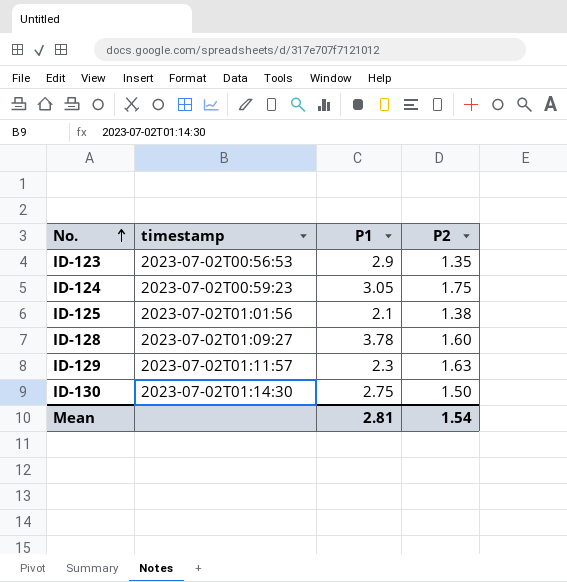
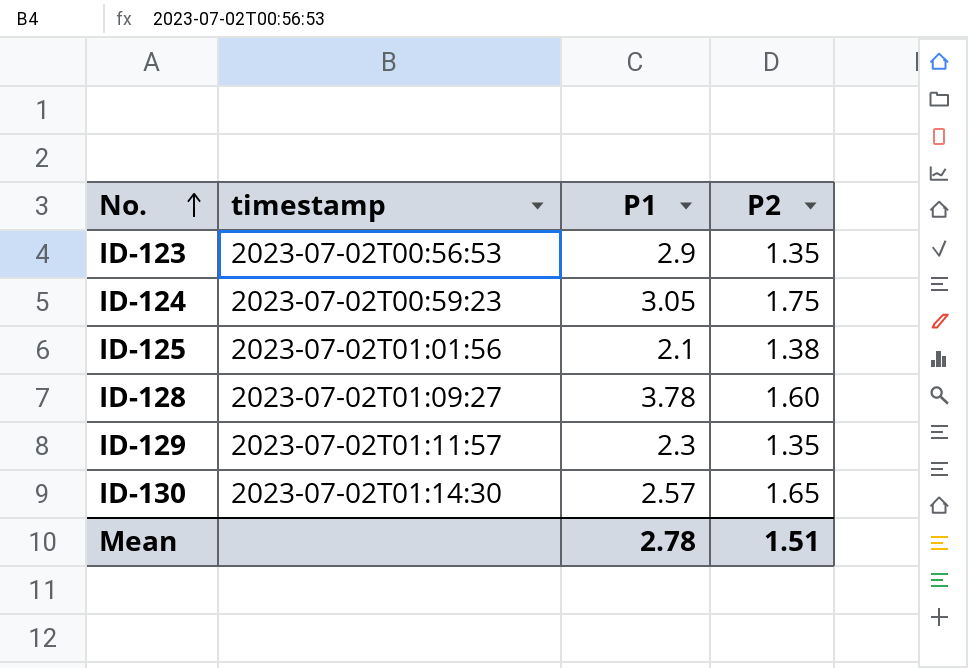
ID-129 | P2: 1.63 -> 1.35
ID-130 | P1: 2.75 -> 2.57
ID-130 | P2: 1.50 -> 1.65
Mean | P1: 2.81 -> 2.78
Mean | P2: 1.54 -> 1.51

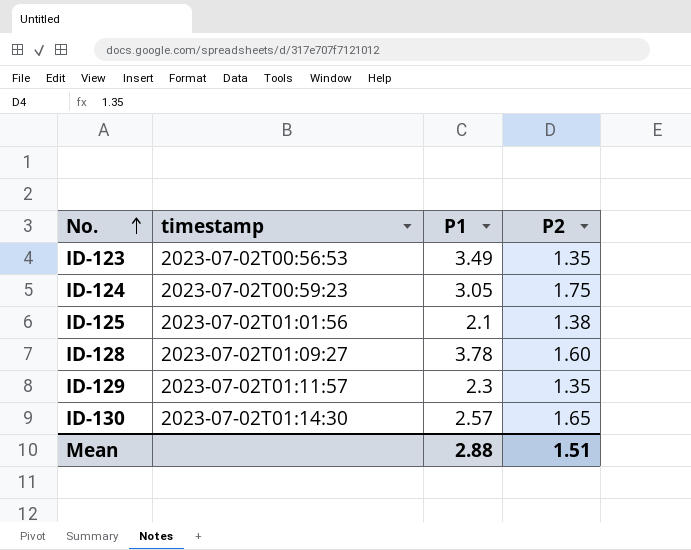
ID-123 | P1: 2.9 -> 3.49
Mean | P1: 2.78 -> 2.88

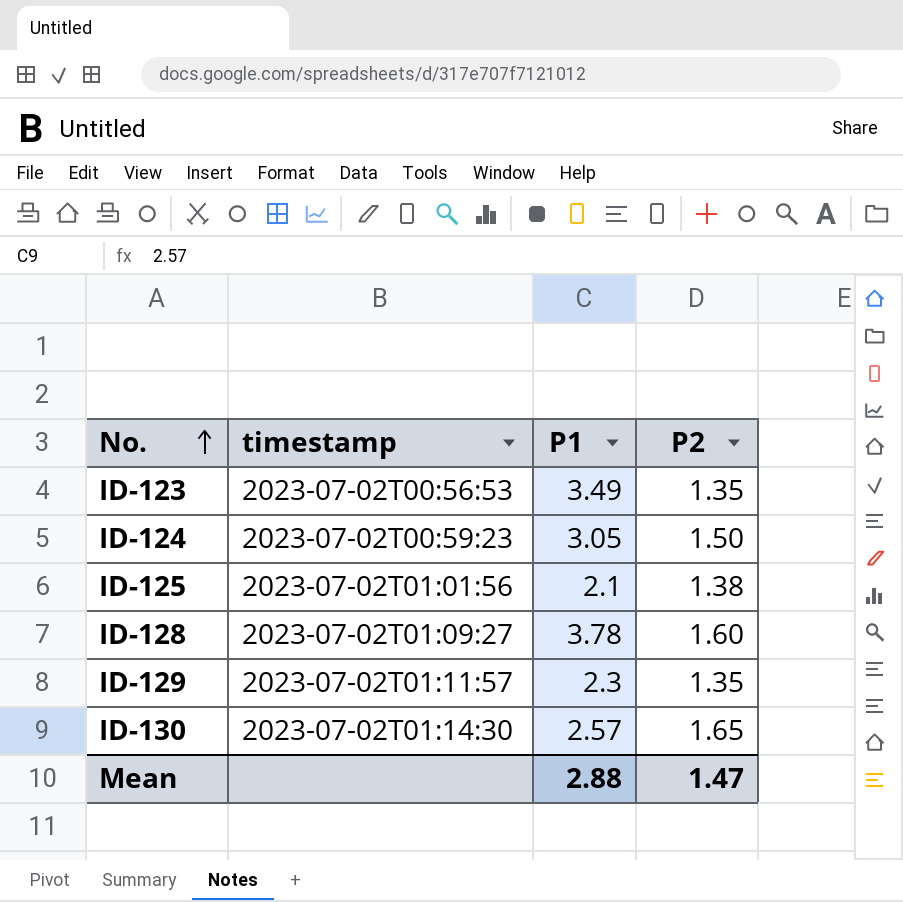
ID-124 | P2: 1.75 -> 1.50
Mean | P2: 1.51 -> 1.47

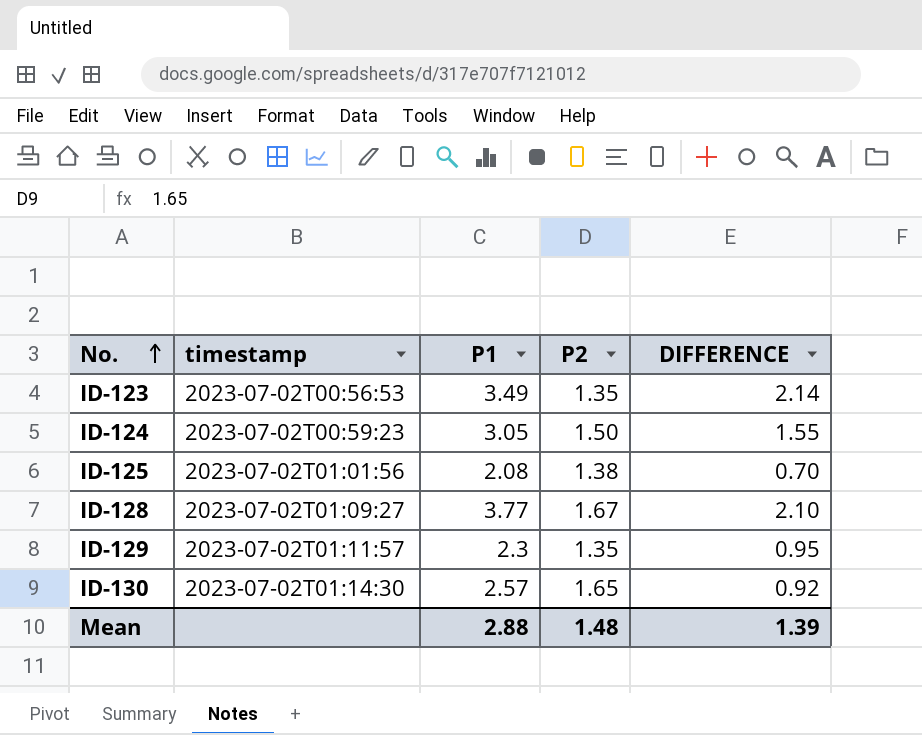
column DIFFERENCE | formula: none -> [P1] - [P2]
ID-125 | P1: 2.1 -> 2.08
ID-128 | P1: 3.78 -> 3.77
ID-128 | P2: 1.60 -> 1.67
Mean | P2: 1.47 -> 1.48

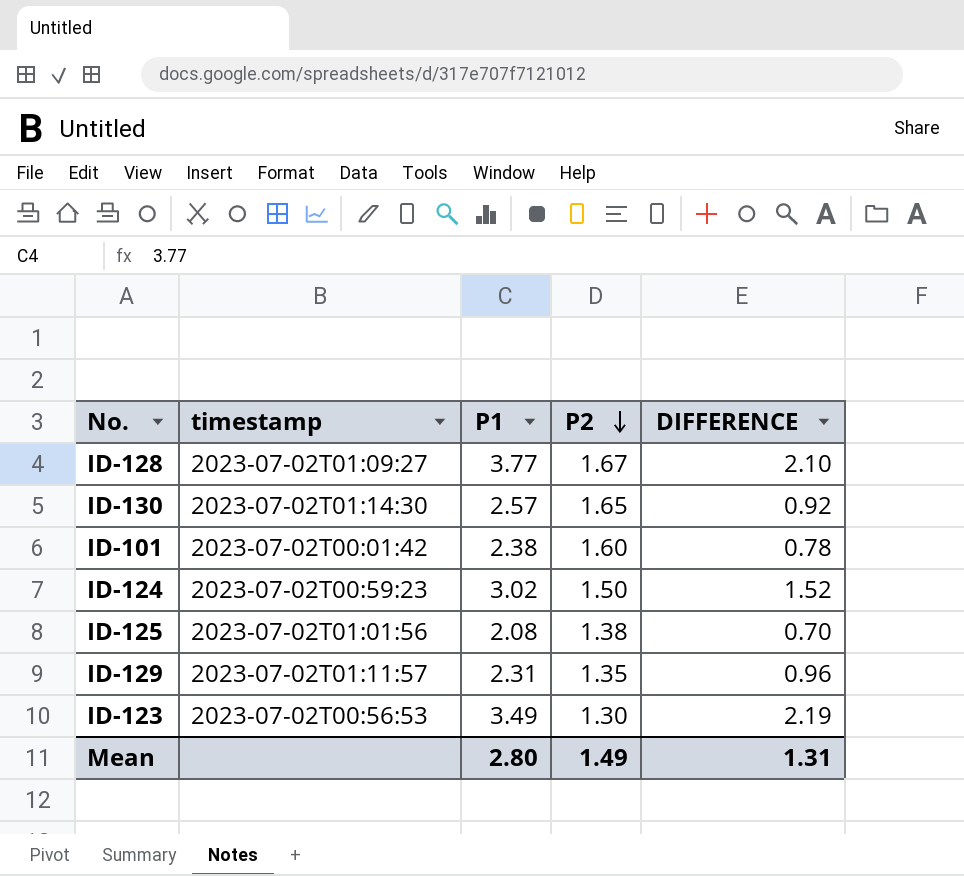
row order: No. ascending -> P2 descending
row ID-101: none -> 2023-07-02T00:01:42 | 2.38 | 1.60 | 0.78
ID-124 | P1: 3.05 -> 3.02
ID-124 | DIFFERENCE: 1.55 -> 1.52
ID-129 | P1: 2.3 -> 2.31
ID-129 | DIFFERENCE: 0.95 -> 0.96
ID-123 | P2: 1.35 -> 1.30
ID-123 | DIFFERENCE: 2.14 -> 2.19
Mean | P1: 2.88 -> 2.80
Mean | P2: 1.48 -> 1.49
Mean | DIFFERENCE: 1.39 -> 1.31

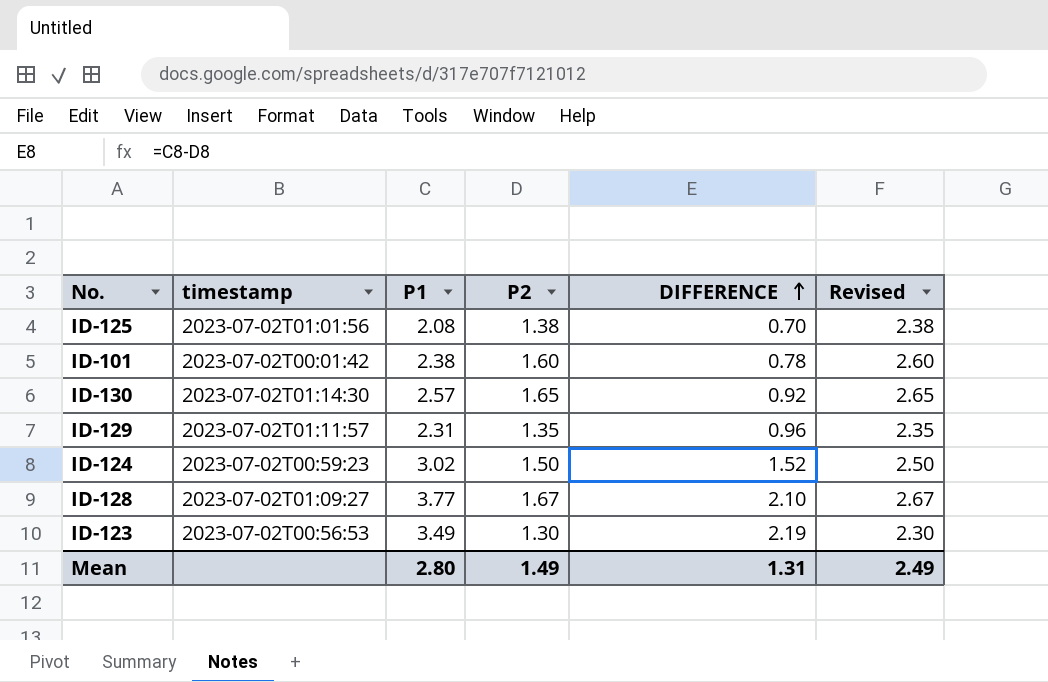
row order: P2 descending -> DIFFERENCE ascending
column Revised | formula: none -> [P2] + 1

